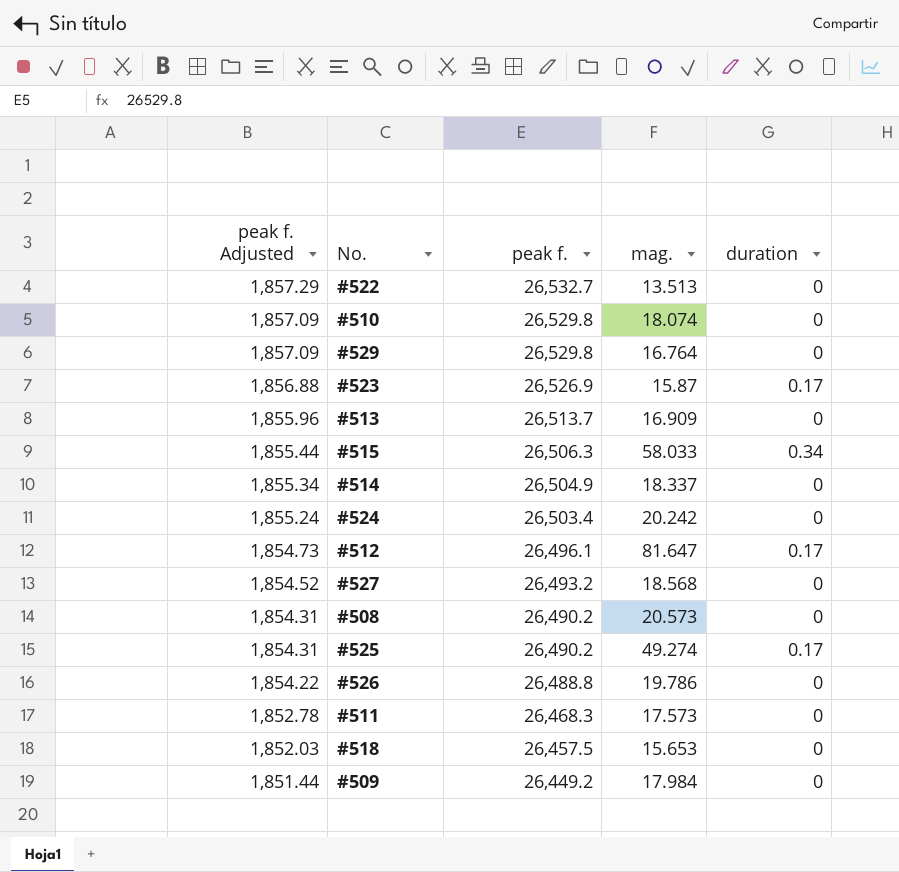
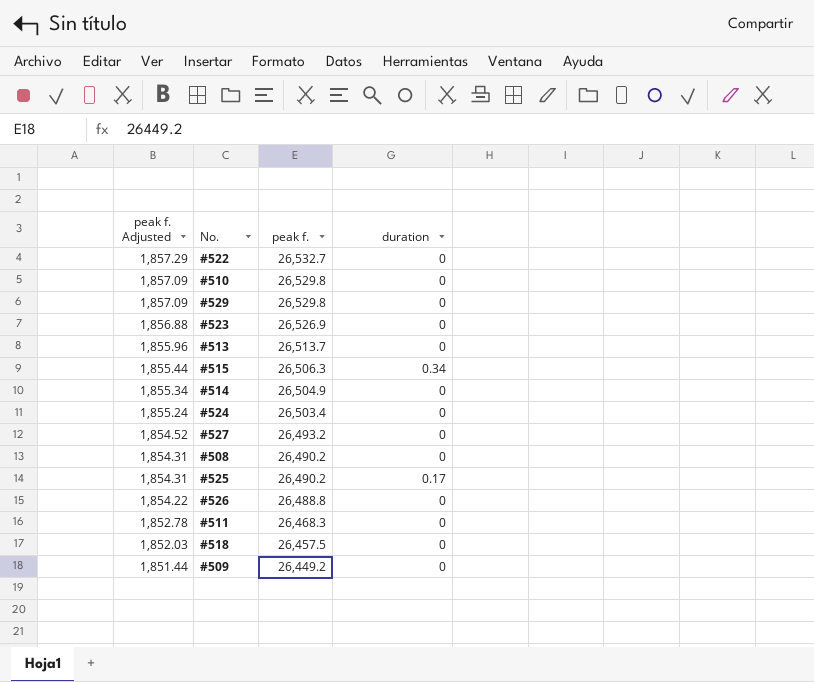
column mag. | position: 4 -> none
row #512: 1,854.73 | 26,496.1 | 81.647 | 0.17 -> none
#523 | duration: 0.17 -> 0

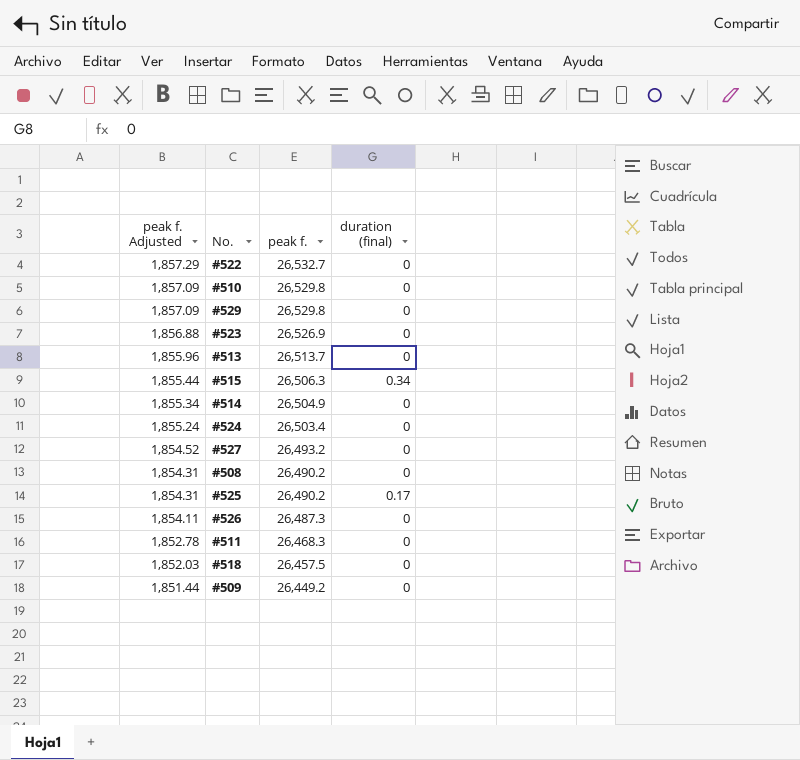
column name: duration -> duration (final)
#526 | peak f. Adjusted: 1,854.22 -> 1,854.11
#526 | peak f.: 26,488.8 -> 26,487.3

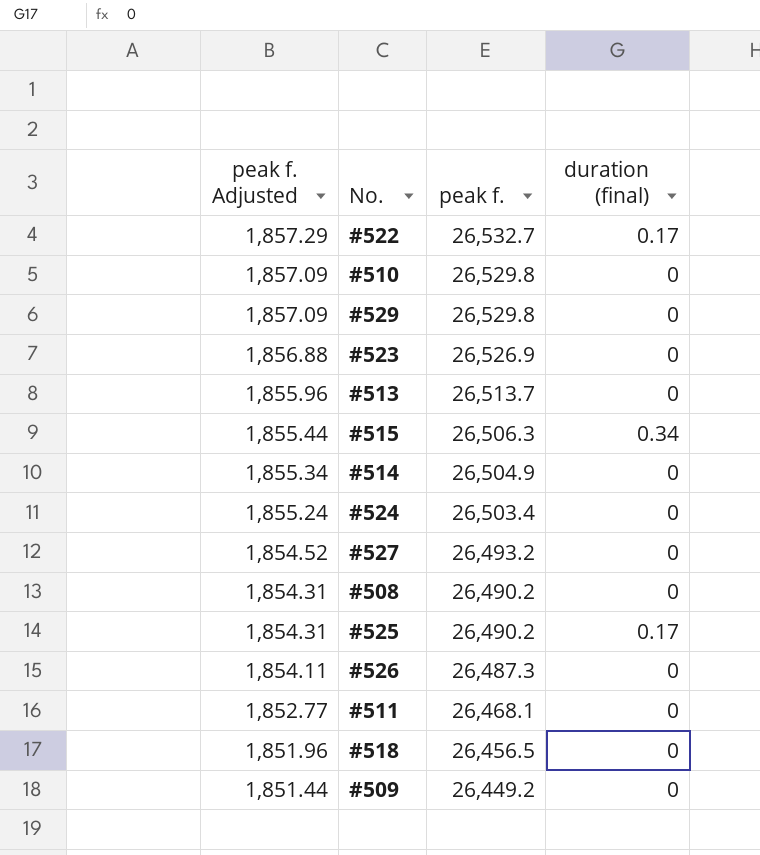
#522 | duration (final): 0 -> 0.17
#511 | peak f. Adjusted: 1,852.78 -> 1,852.77
#511 | peak f.: 26,468.3 -> 26,468.1
#518 | peak f. Adjusted: 1,852.03 -> 1,851.96
#518 | peak f.: 26,457.5 -> 26,456.5

